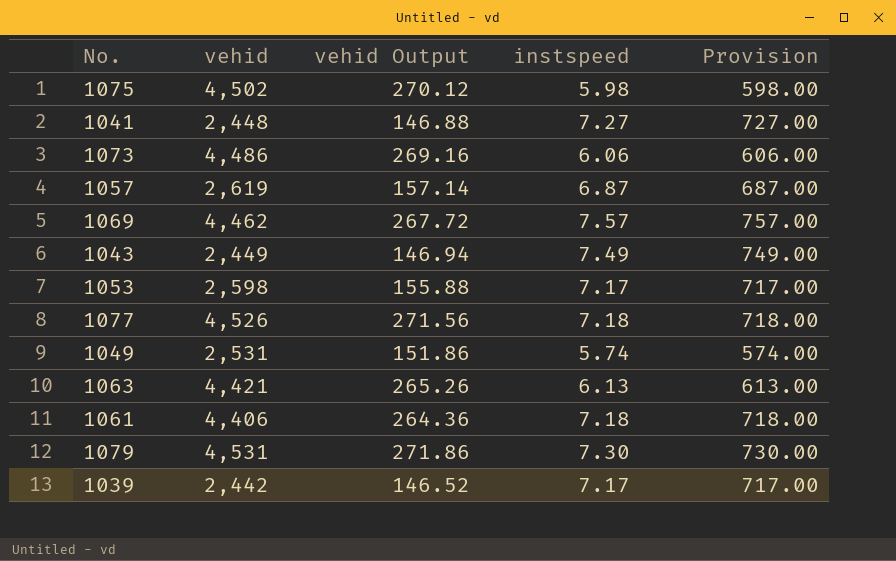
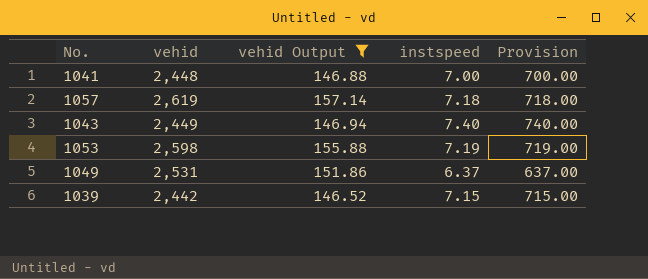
filter: none -> vehid Output <= 157.14
1041 | instspeed: 7.27 -> 7.00
1041 | Provision: 727.00 -> 700.00
1057 | instspeed: 6.87 -> 7.18
1057 | Provision: 687.00 -> 718.00
1043 | instspeed: 7.49 -> 7.40
1043 | Provision: 749.00 -> 740.00
1053 | instspeed: 7.17 -> 7.19
1053 | Provision: 717.00 -> 719.00
1049 | instspeed: 5.74 -> 6.37
1049 | Provision: 574.00 -> 637.00
1039 | instspeed: 7.17 -> 7.15
1039 | Provision: 717.00 -> 715.00

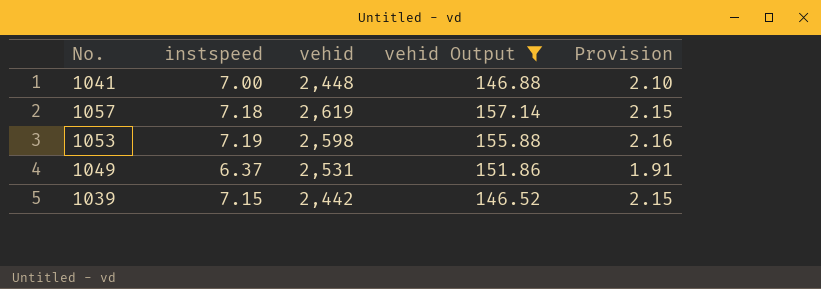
column instspeed | position: 4 -> 2
column Provision | formula: [instspeed] * 100 -> [instspeed] * 0.3
row 1043: 2,449 | 146.94 | 7.40 | 740.00 -> none

